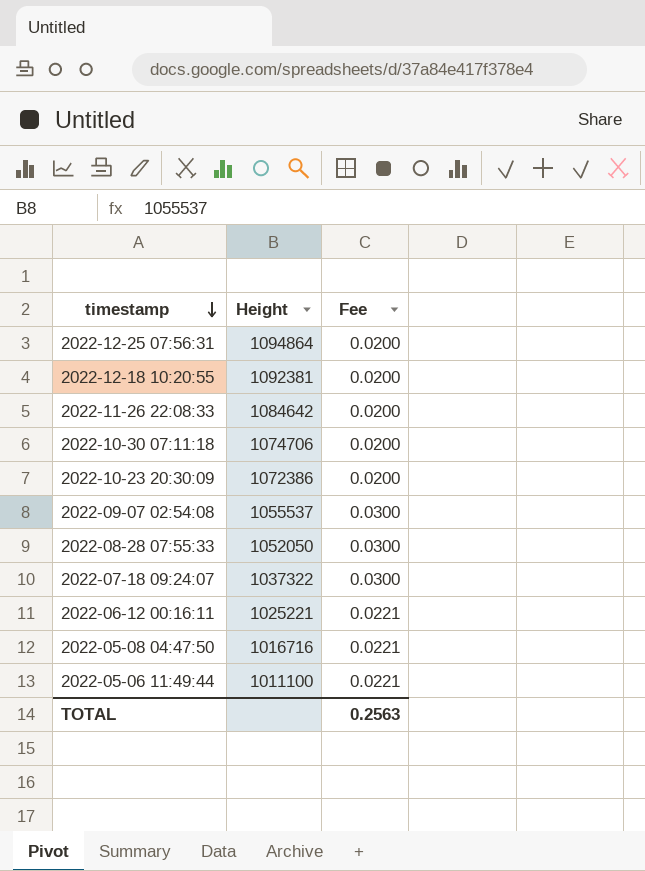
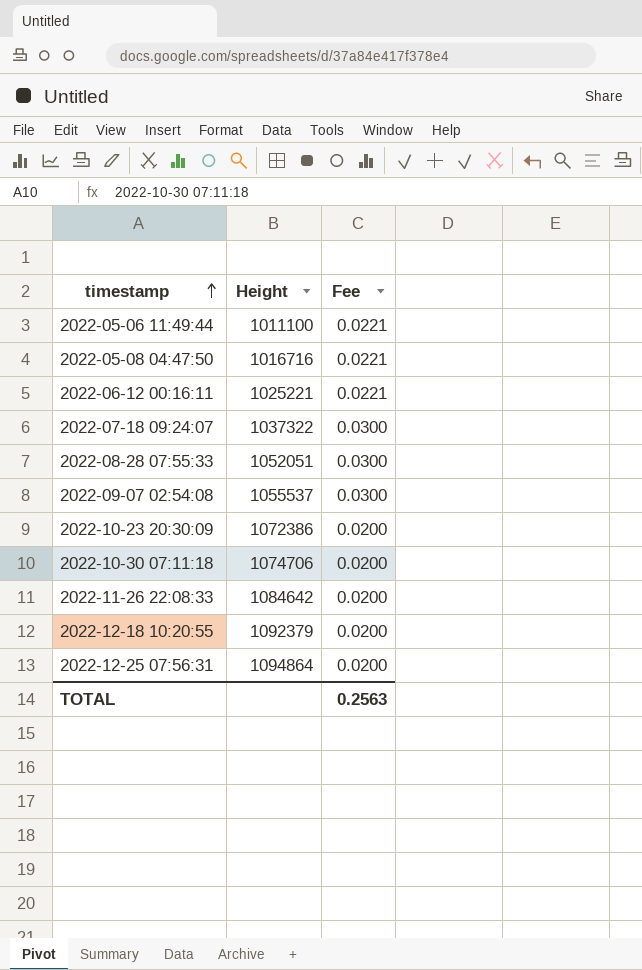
row order: timestamp descending -> timestamp ascending
2022-08-28 07:55:33 | Height: 1052050 -> 1052051
2022-12-18 10:20:55 | Height: 1092381 -> 1092379

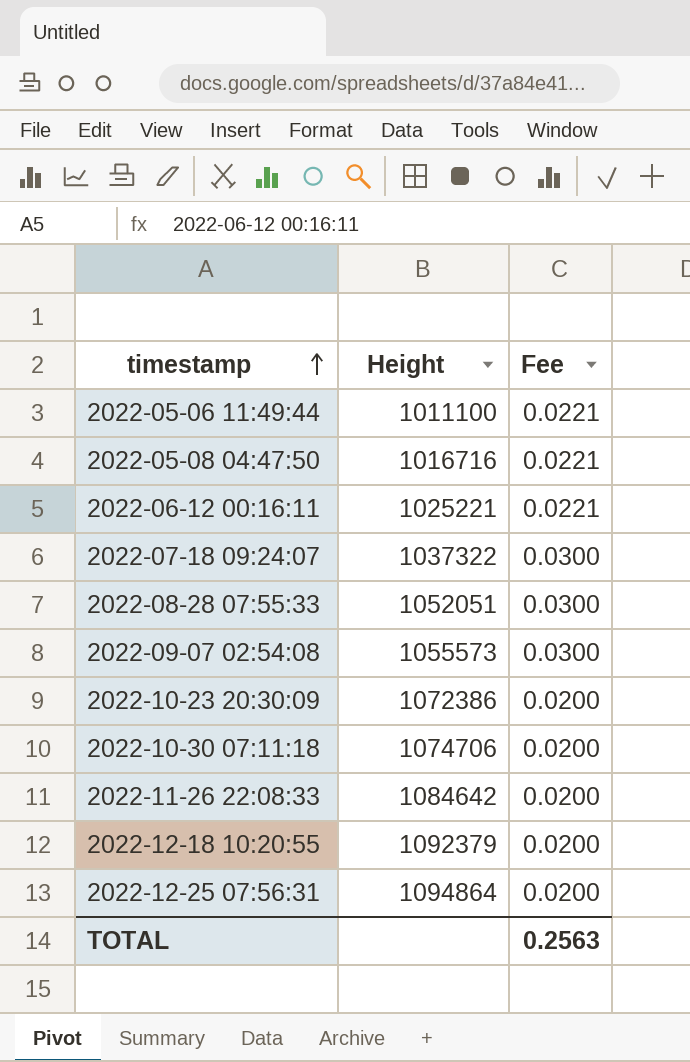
2022-09-07 02:54:08 | Height: 1055537 -> 1055573

